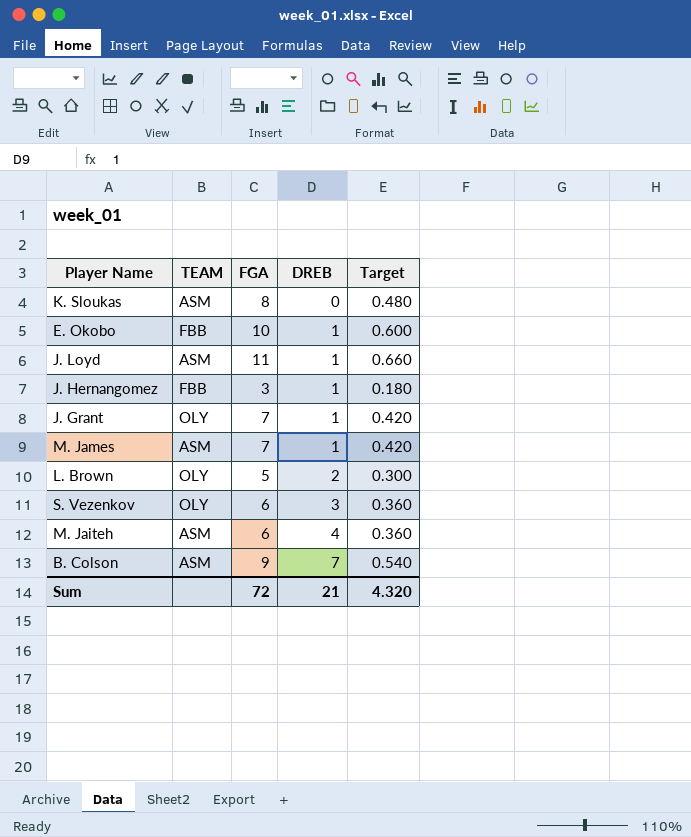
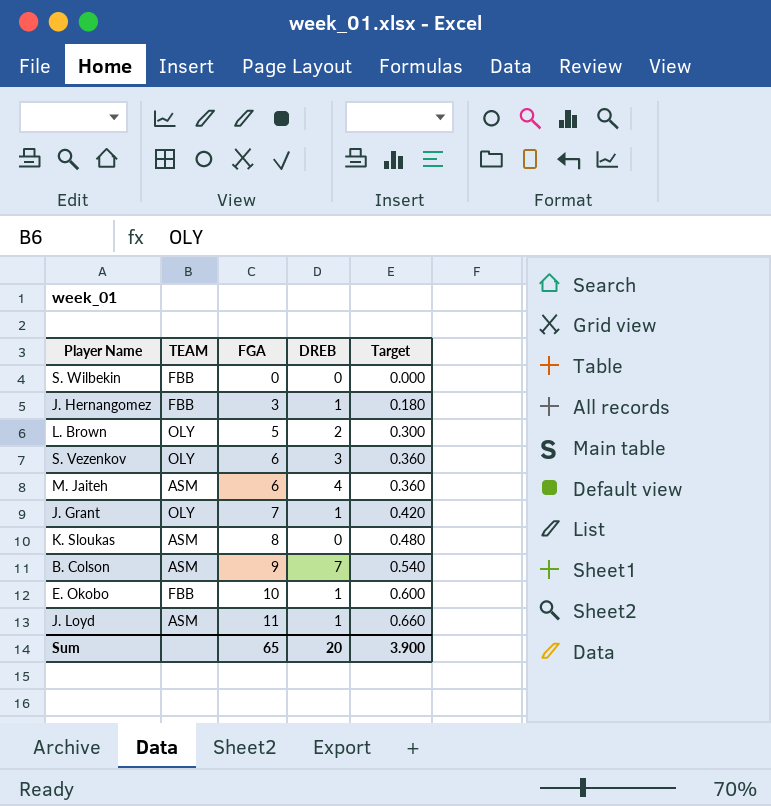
row order: DREB ascending -> FGA ascending
row M. James: ASM | 7 | 1 | 0.420 -> none
row S. Wilbekin: none -> FBB | 0 | 0 | 0.000
Sum | FGA: 72 -> 65
Sum | DREB: 21 -> 20
Sum | Target: 4.320 -> 3.900

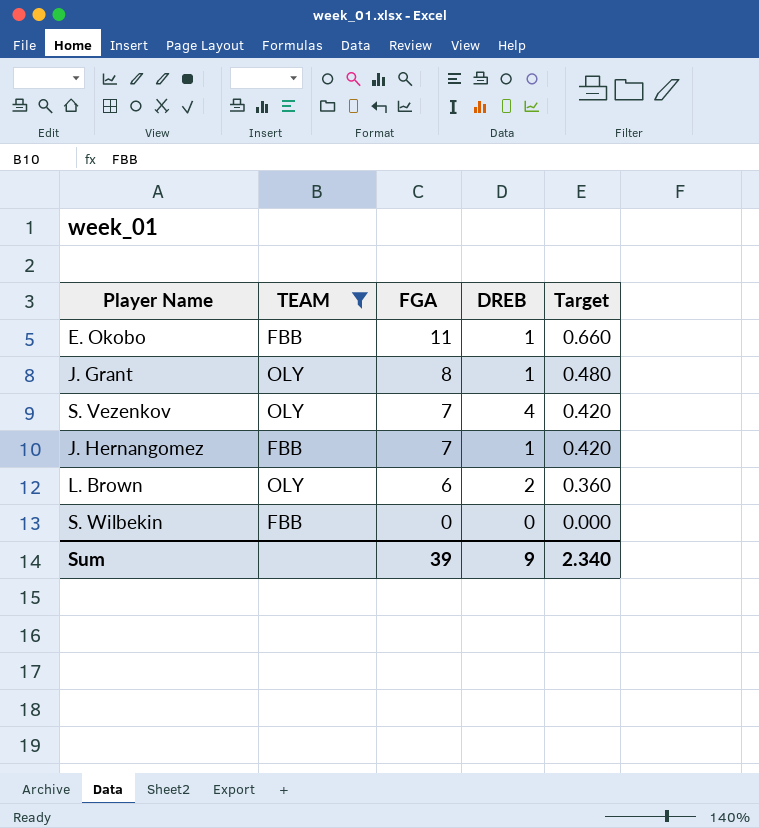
filter: none -> TEAM != ASM
row order: FGA ascending -> FGA descending
E. Okobo | FGA: 10 -> 11
E. Okobo | Target: 0.600 -> 0.660
J. Grant | FGA: 7 -> 8
J. Grant | Target: 0.420 -> 0.480
S. Vezenkov | FGA: 6 -> 7
S. Vezenkov | DREB: 3 -> 4
S. Vezenkov | Target: 0.360 -> 0.420
J. Hernangomez | FGA: 3 -> 7
J. Hernangomez | Target: 0.180 -> 0.420
L. Brown | FGA: 5 -> 6
L. Brown | Target: 0.300 -> 0.360
Sum | FGA: 65 -> 39
Sum | DREB: 20 -> 9
Sum | Target: 3.900 -> 2.340

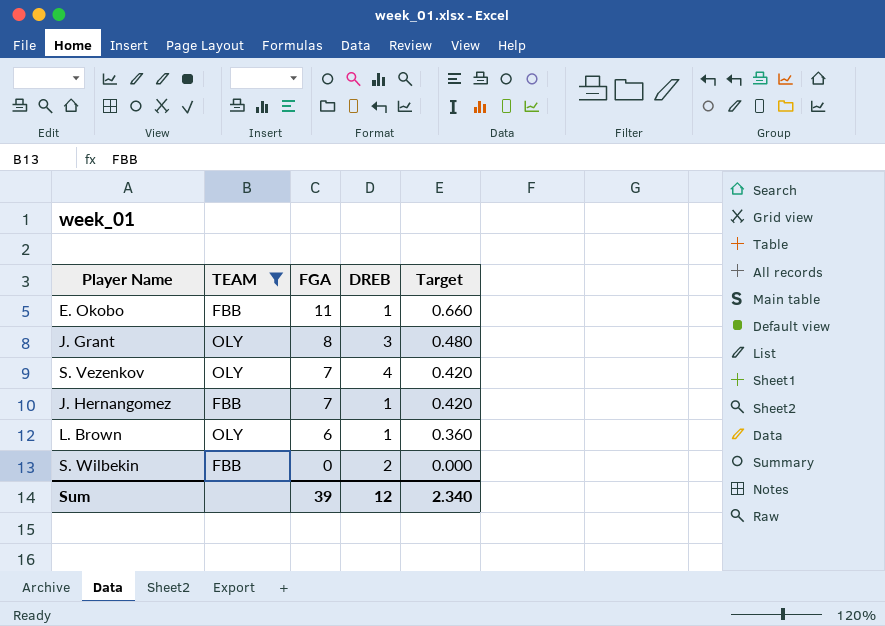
J. Grant | DREB: 1 -> 3
L. Brown | DREB: 2 -> 1
S. Wilbekin | DREB: 0 -> 2
Sum | DREB: 9 -> 12

